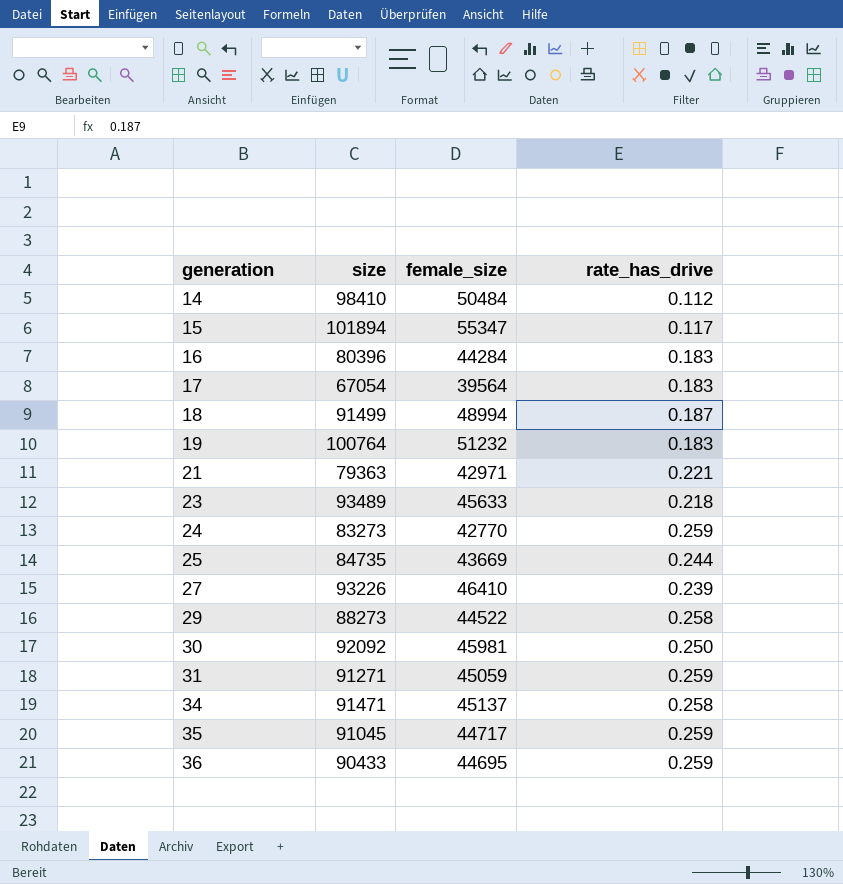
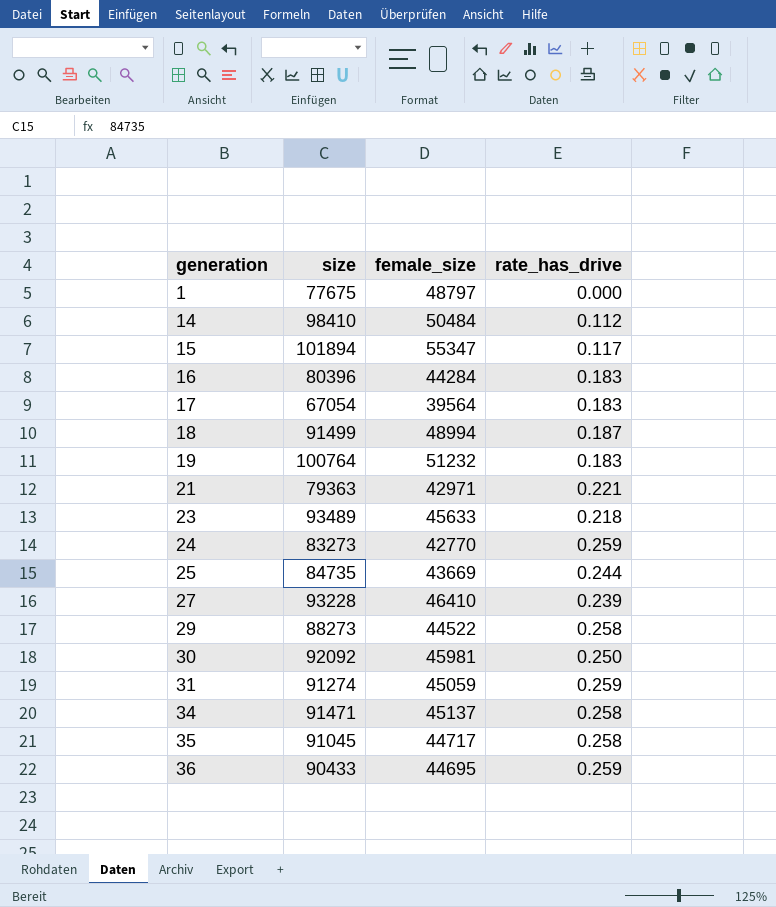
row 1: none -> 77675 | 48797 | 0.000
27 | size: 93226 -> 93228
31 | size: 91271 -> 91274
35 | rate_has_drive: 0.259 -> 0.258

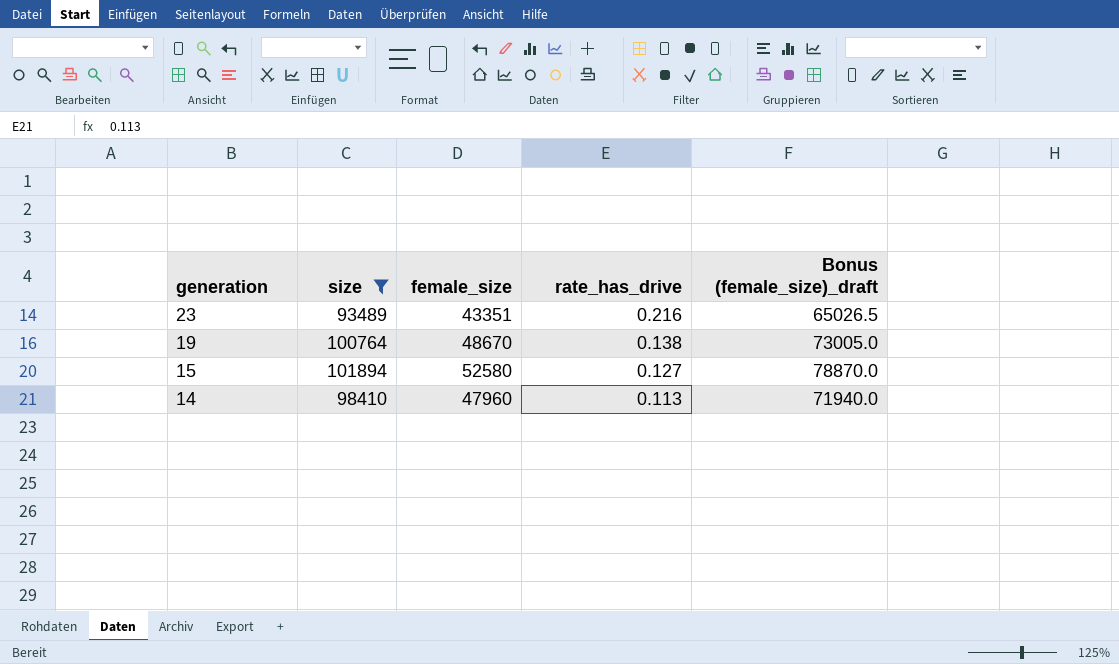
filter: none -> size >= 93489
row order: generation ascending -> generation descending
column Bonus (female_size)_draft | formula: none -> [female_size] * 1.5
23 | female_size: 45633 -> 43351
23 | rate_has_drive: 0.218 -> 0.216
19 | female_size: 51232 -> 48670
19 | rate_has_drive: 0.183 -> 0.138
15 | female_size: 55347 -> 52580
15 | rate_has_drive: 0.117 -> 0.127
14 | female_size: 50484 -> 47960
14 | rate_has_drive: 0.112 -> 0.113

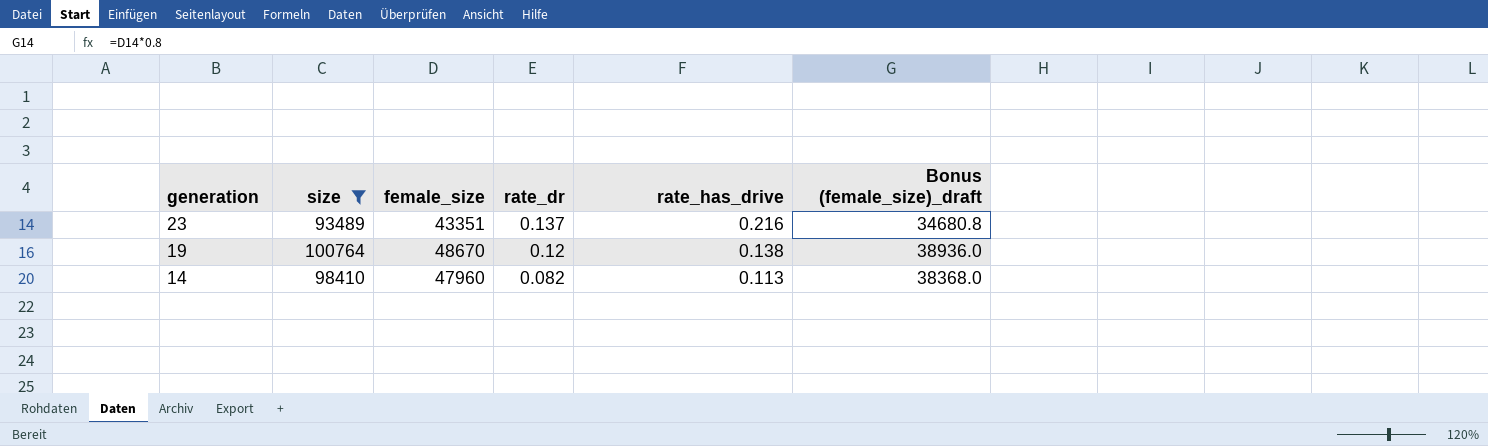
column rate_dr | position: none -> 4
column Bonus (female_size)_draft | formula: [female_size] * 1.5 -> [female_size] * 0.8
row 15: 101894 | 52580 | 0.127 | 78870.0 -> none

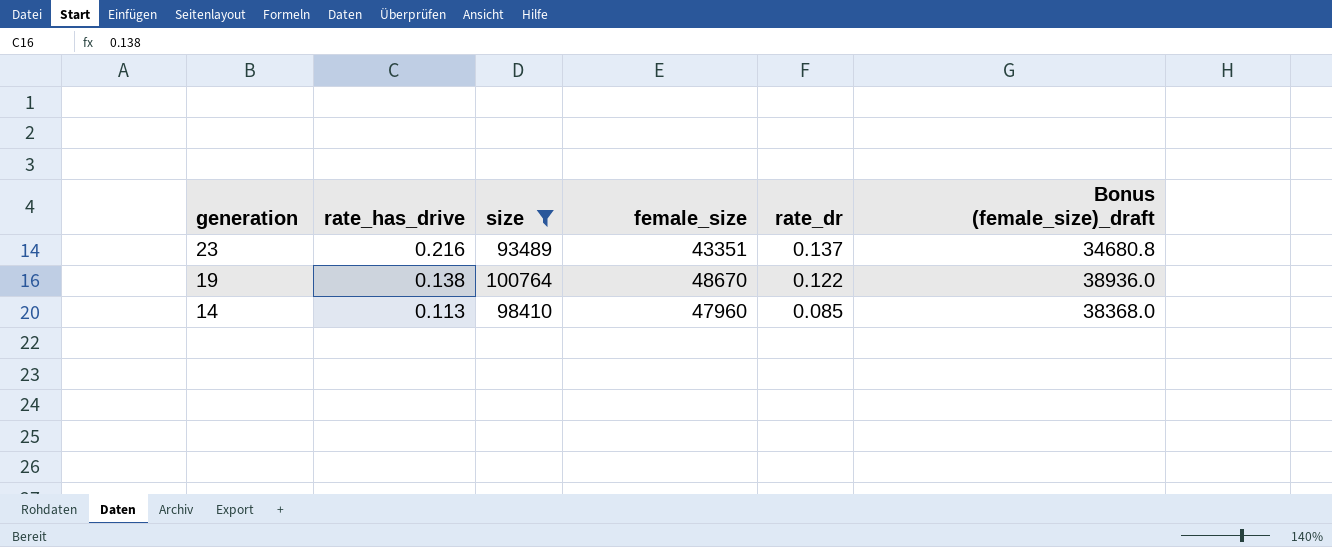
column rate_has_drive | position: 5 -> 2
19 | rate_dr: 0.12 -> 0.122
14 | rate_dr: 0.082 -> 0.085

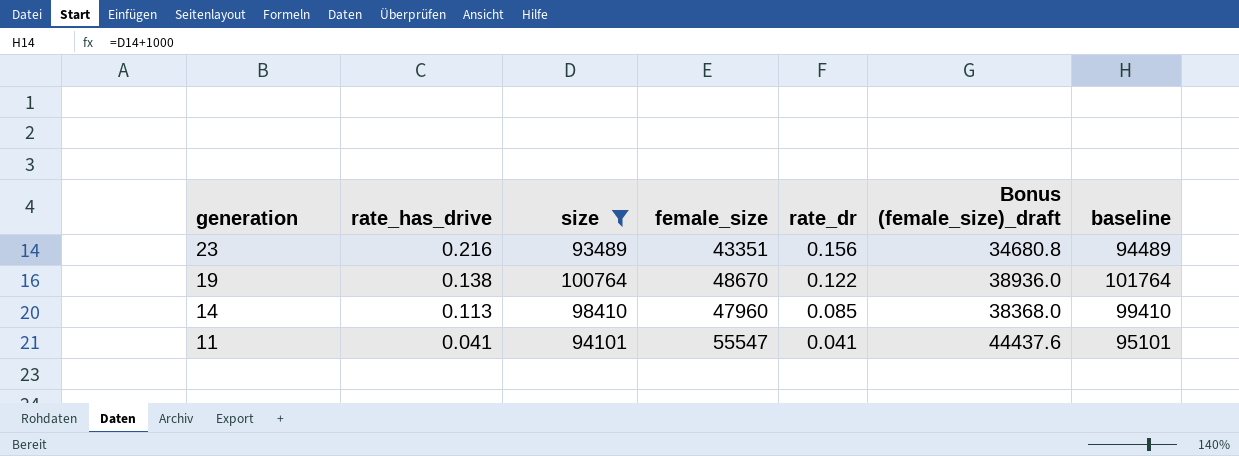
column baseline | formula: none -> [size] + 1000
23 | rate_dr: 0.137 -> 0.156
row 11: none -> 0.041 | 94101 | 55547 | 0.041 | 44437.6 | 95101

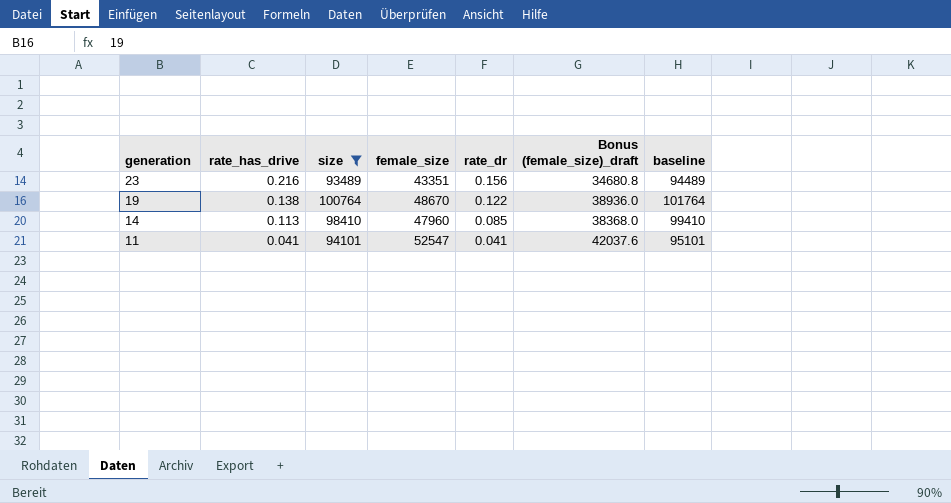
11 | female_size: 55547 -> 52547
11 | Bonus (female_size)_draft: 44437.6 -> 42037.6

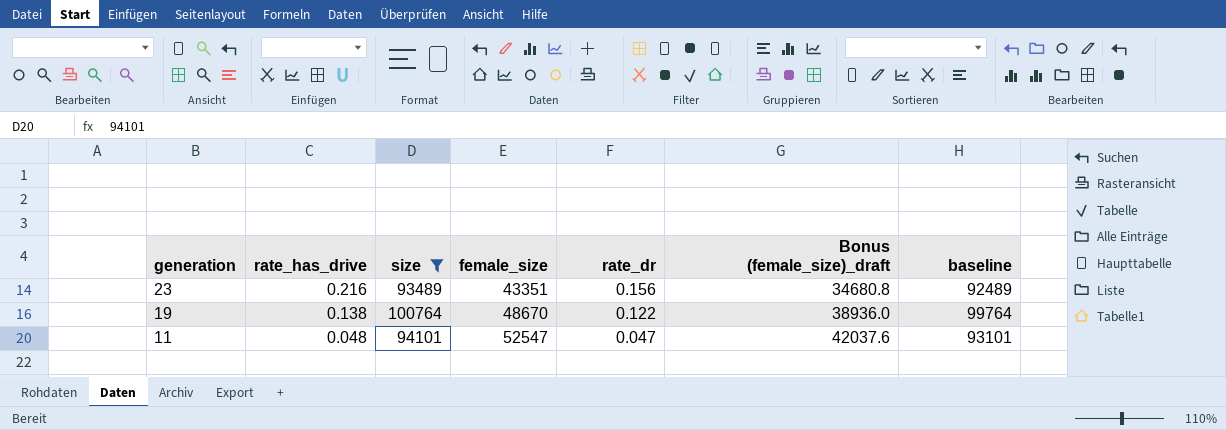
column baseline | formula: [size] + 1000 -> [size] - 1000
row 14: 0.113 | 98410 | 47960 | 0.085 | 38368.0 | 99410 -> none
11 | rate_has_drive: 0.041 -> 0.048
11 | rate_dr: 0.041 -> 0.047

